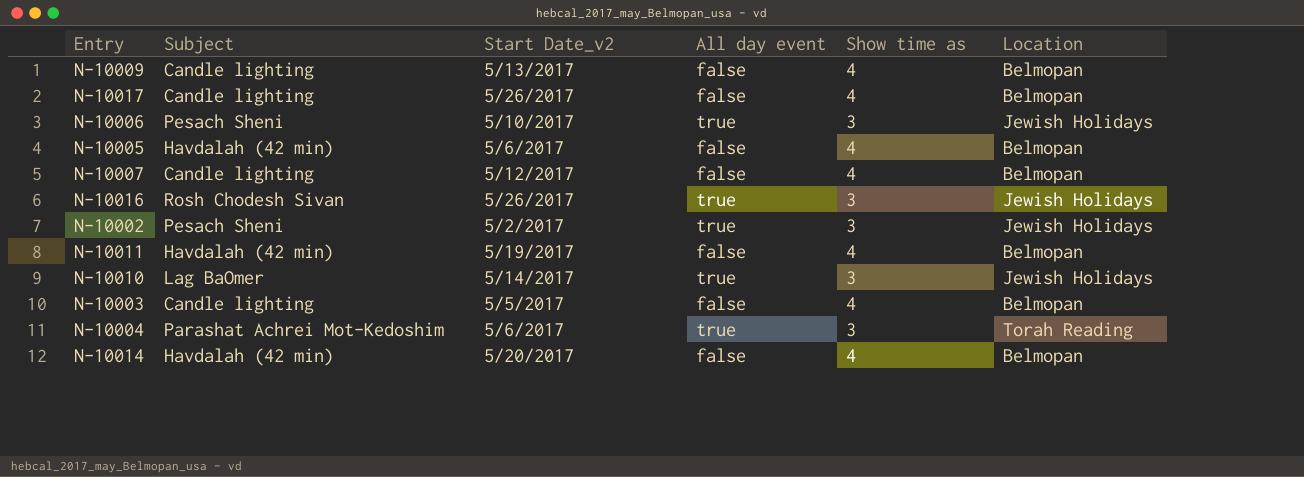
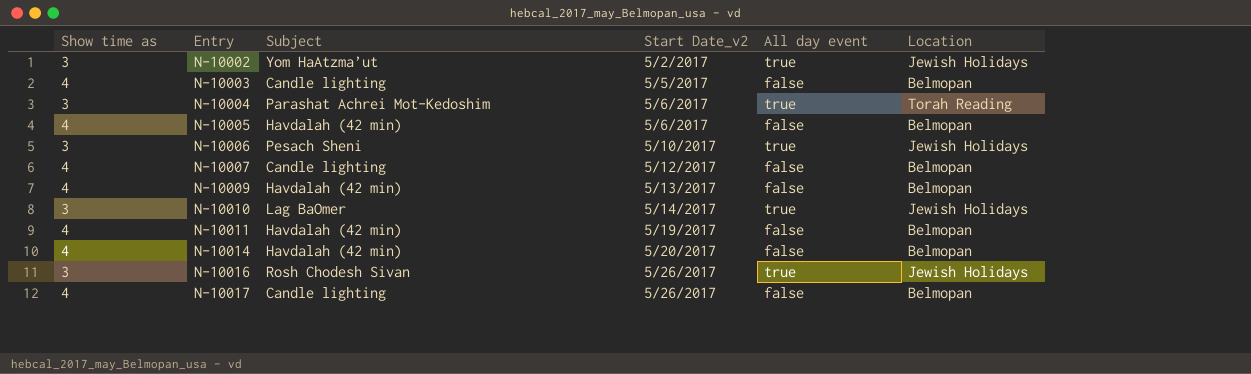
row order: none -> Entry ascending
column Show time as | position: 5 -> 1
N-10002 | Subject: Pesach Sheni -> Yom HaAtzma’ut
N-10009 | Subject: Candle lighting -> Havdalah (42 min)

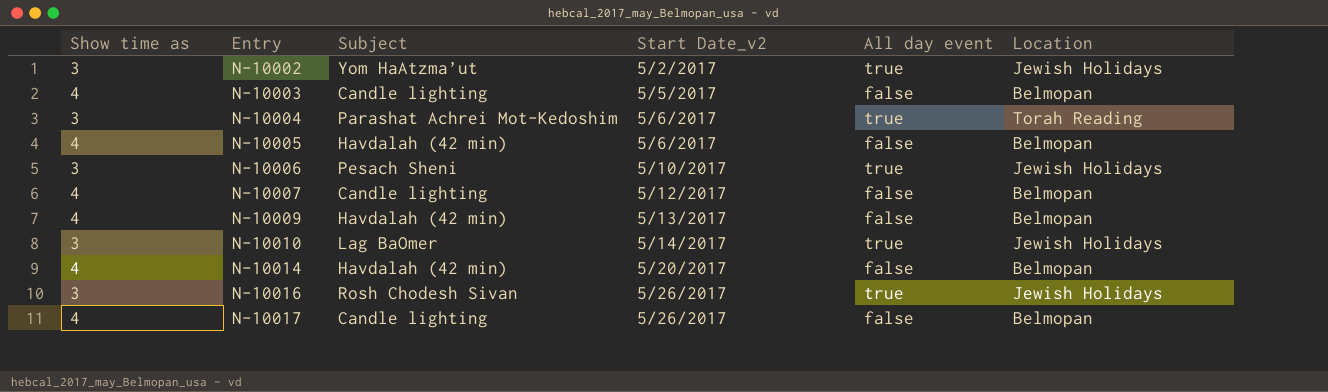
row N-10011: 4 | Havdalah (42 min) | 5/19/2017 | false | Belmopan -> none

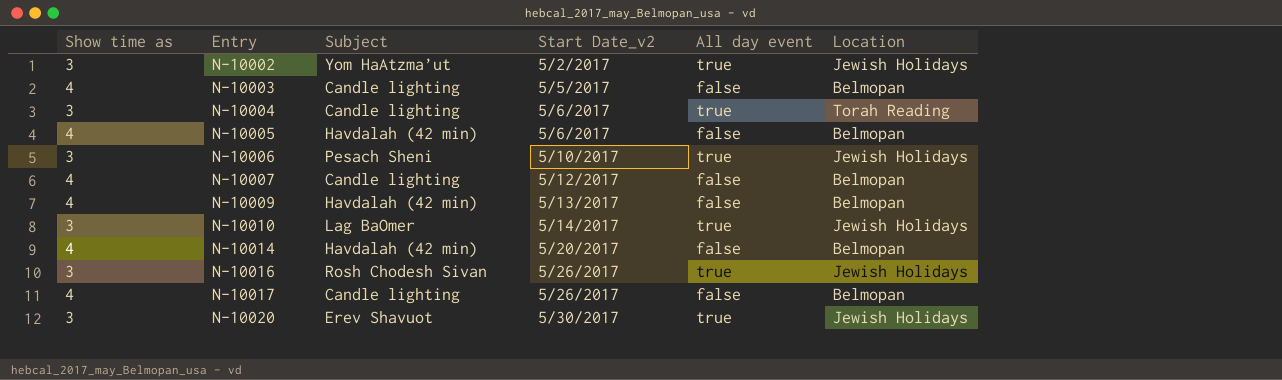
N-10004 | Subject: Parashat Achrei Mot-Kedoshim -> Candle lighting
row N-10020: none -> 3 | Erev Shavuot | 5/30/2017 | true | Jewish Holidays

